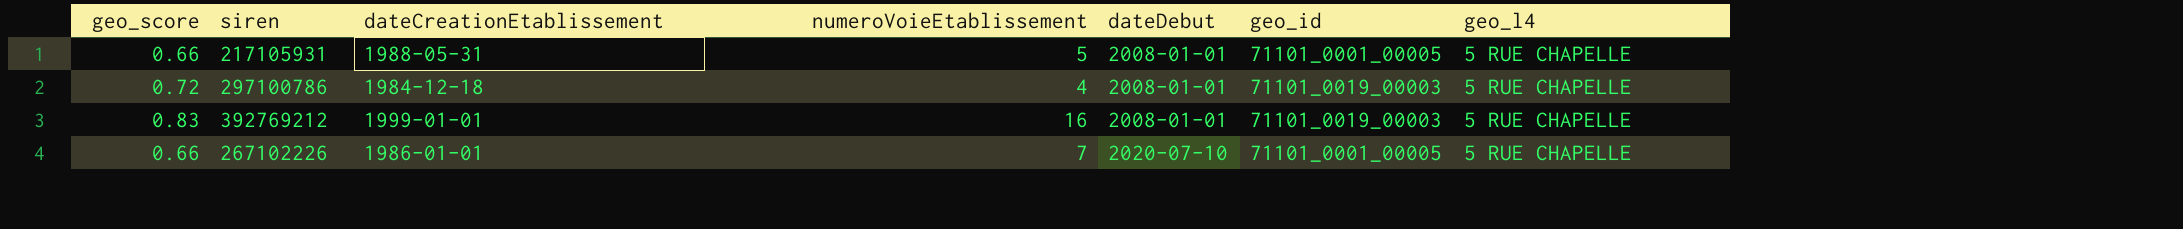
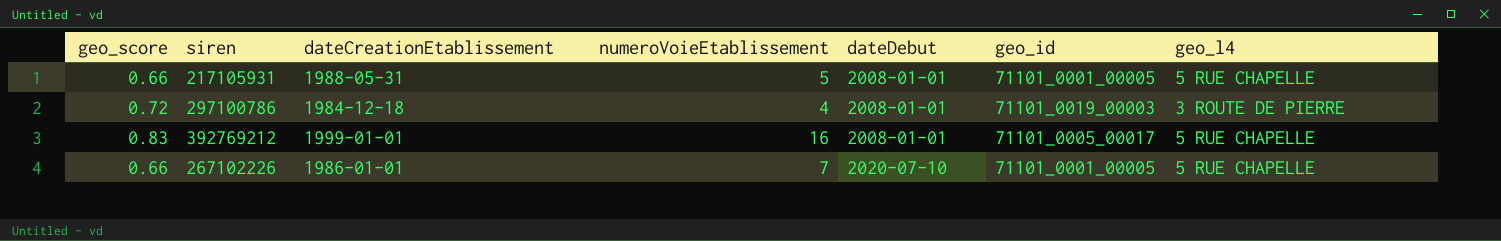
297100786 | geo_l4: 5 RUE CHAPELLE -> 3 ROUTE DE PIERRE
392769212 | geo_id: 71101_0019_00003 -> 71101_0005_00017

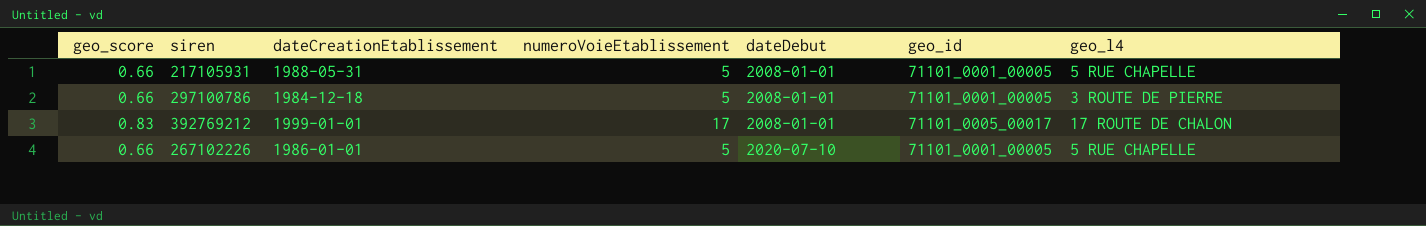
297100786 | geo_score: 0.72 -> 0.66
297100786 | numeroVoieEtablissement: 4 -> 5
297100786 | geo_id: 71101_0019_00003 -> 71101_0001_00005
392769212 | numeroVoieEtablissement: 16 -> 17
392769212 | geo_l4: 5 RUE CHAPELLE -> 17 ROUTE DE CHALON
267102226 | numeroVoieEtablissement: 7 -> 5

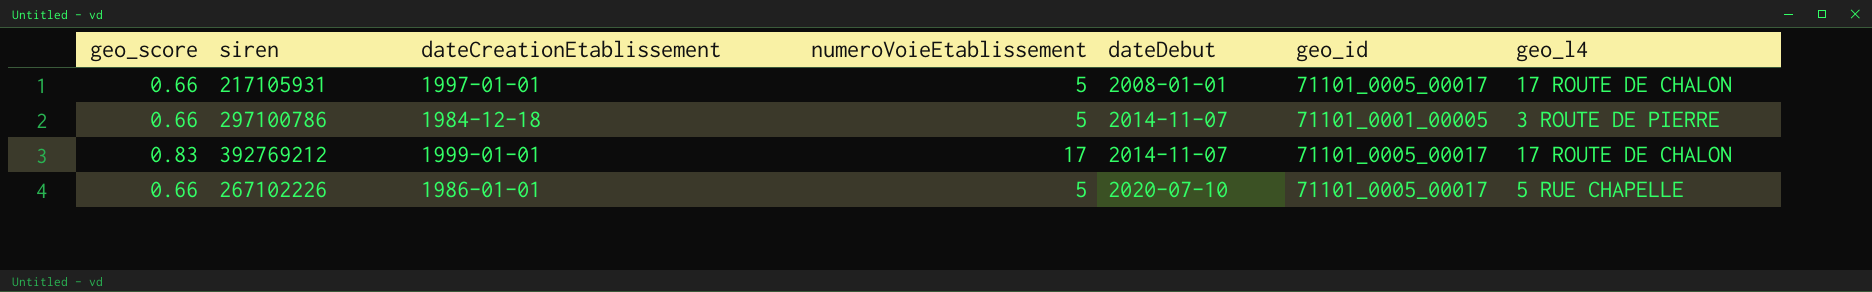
217105931 | dateCreationEtablissement: 1988-05-31 -> 1997-01-01
217105931 | geo_id: 71101_0001_00005 -> 71101_0005_00017
217105931 | geo_l4: 5 RUE CHAPELLE -> 17 ROUTE DE CHALON
297100786 | dateDebut: 2008-01-01 -> 2014-11-07
392769212 | dateDebut: 2008-01-01 -> 2014-11-07
267102226 | geo_id: 71101_0001_00005 -> 71101_0005_00017

